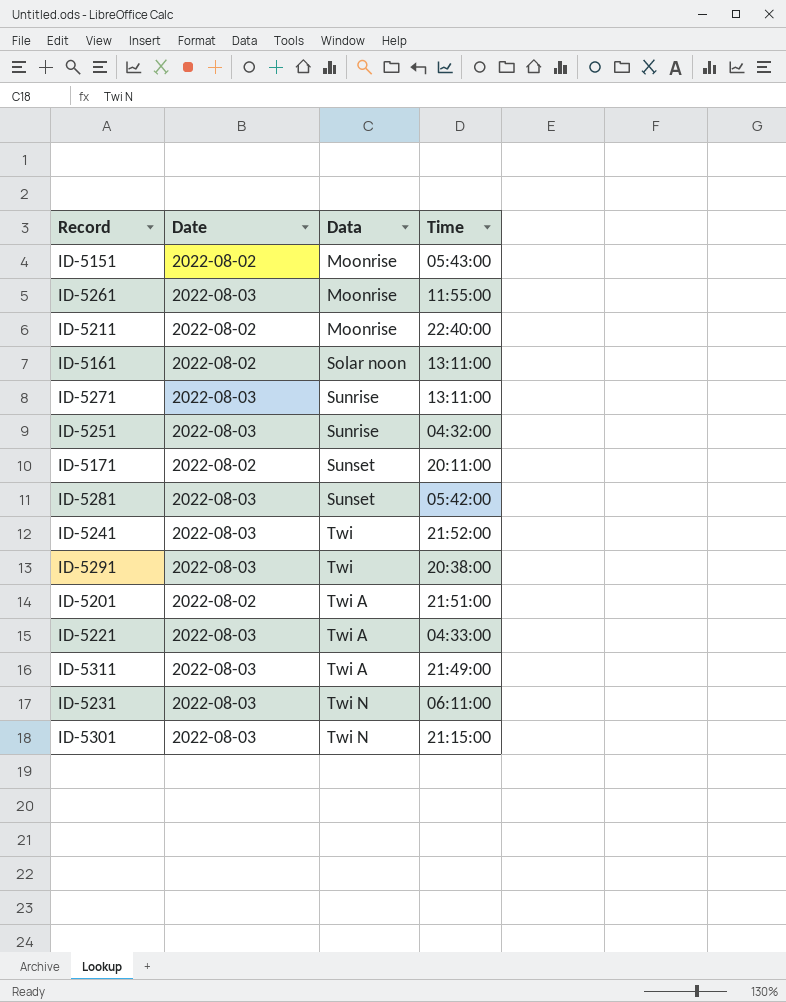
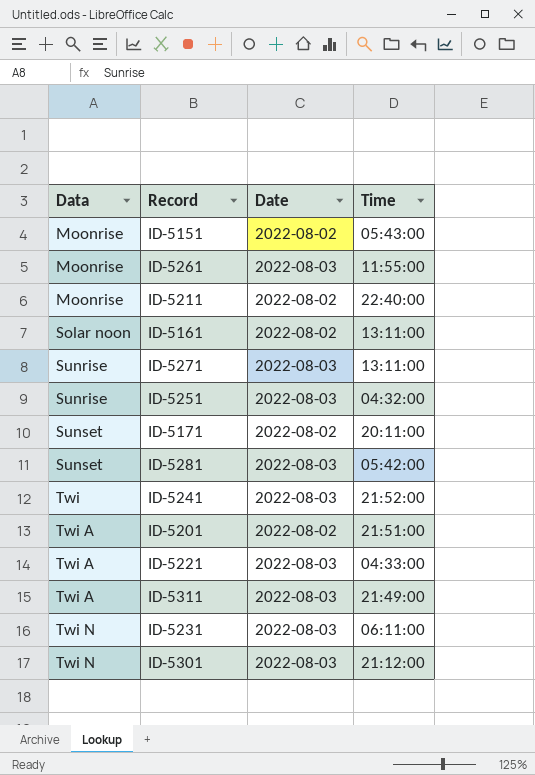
column Data | position: 3 -> 1
row ID-5291: 2022-08-03 | Twi | 20:38:00 -> none
ID-5301 | Time: 21:15:00 -> 21:12:00

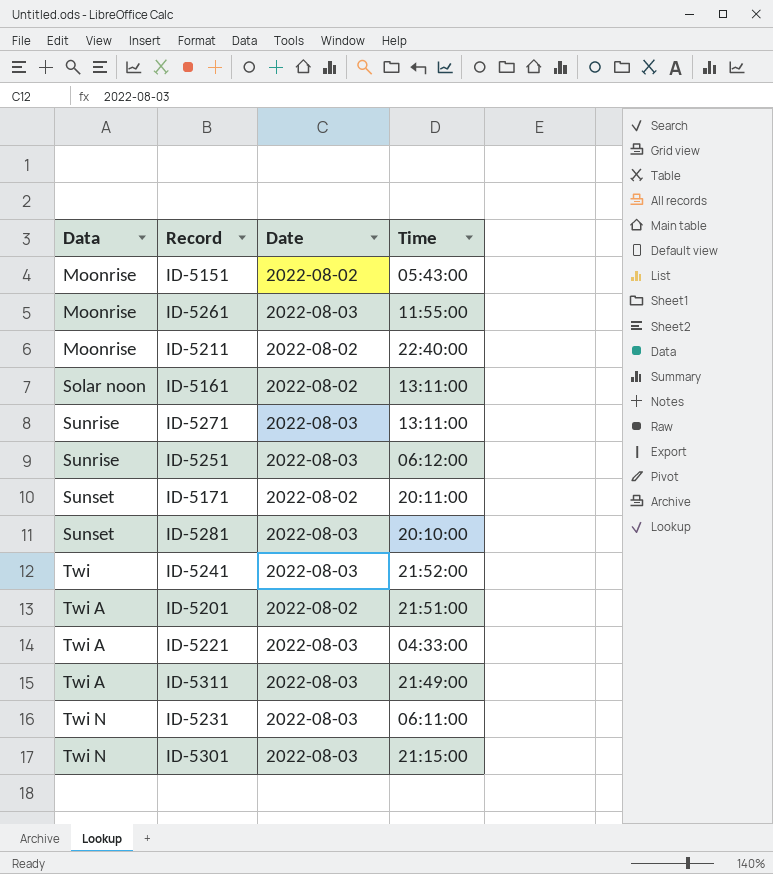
ID-5251 | Time: 04:32:00 -> 06:12:00
ID-5281 | Time: 05:42:00 -> 20:10:00
ID-5301 | Time: 21:12:00 -> 21:15:00

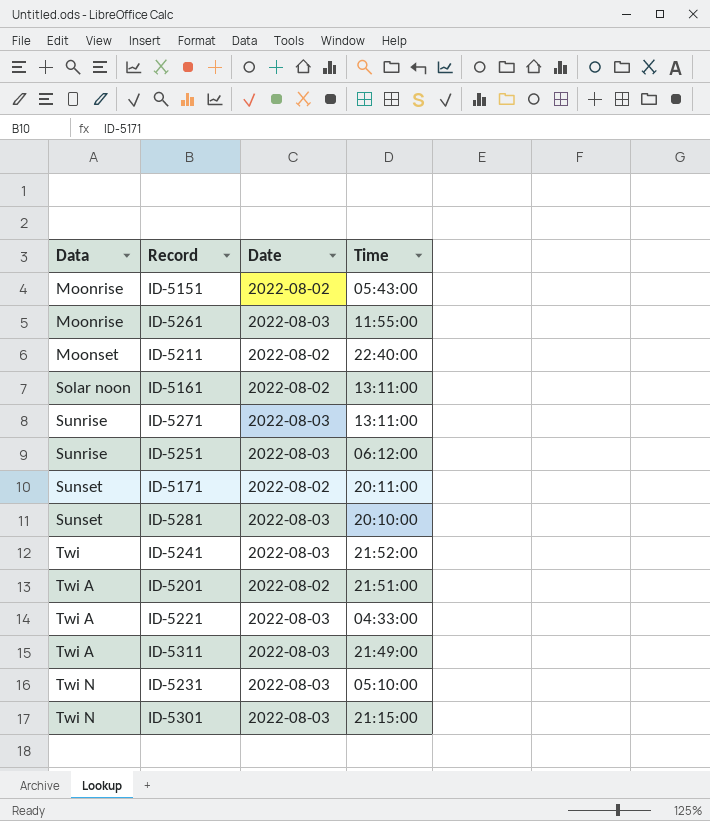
ID-5211 | Data: Moonrise -> Moonset
ID-5231 | Time: 06:11:00 -> 05:10:00

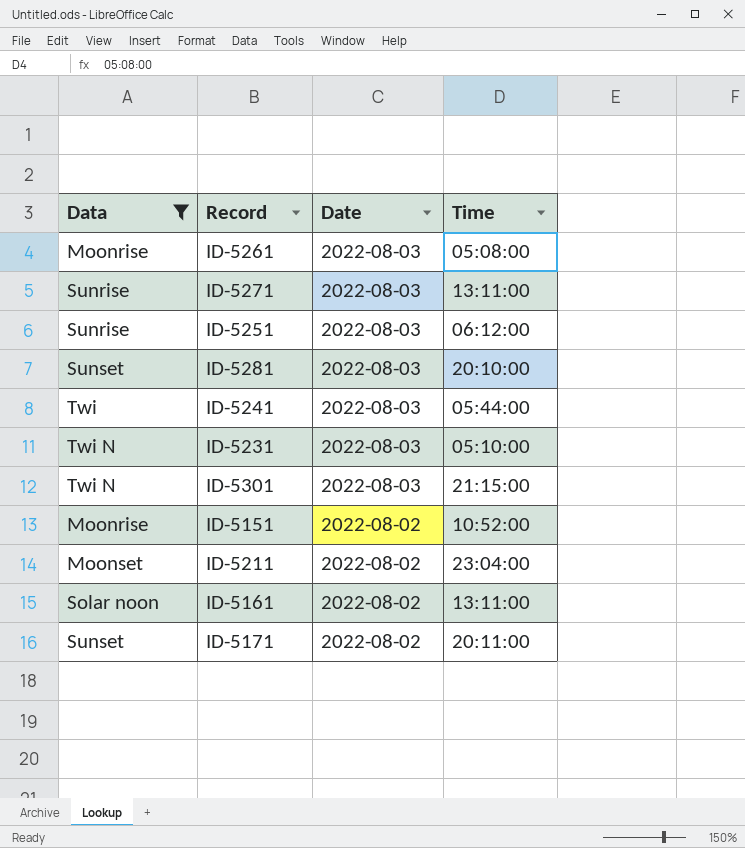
filter: none -> Data != Twi A
row order: Data ascending -> Date descending
ID-5261 | Time: 11:55:00 -> 05:08:00
ID-5241 | Time: 21:52:00 -> 05:44:00
ID-5151 | Time: 05:43:00 -> 10:52:00
ID-5211 | Time: 22:40:00 -> 23:04:00

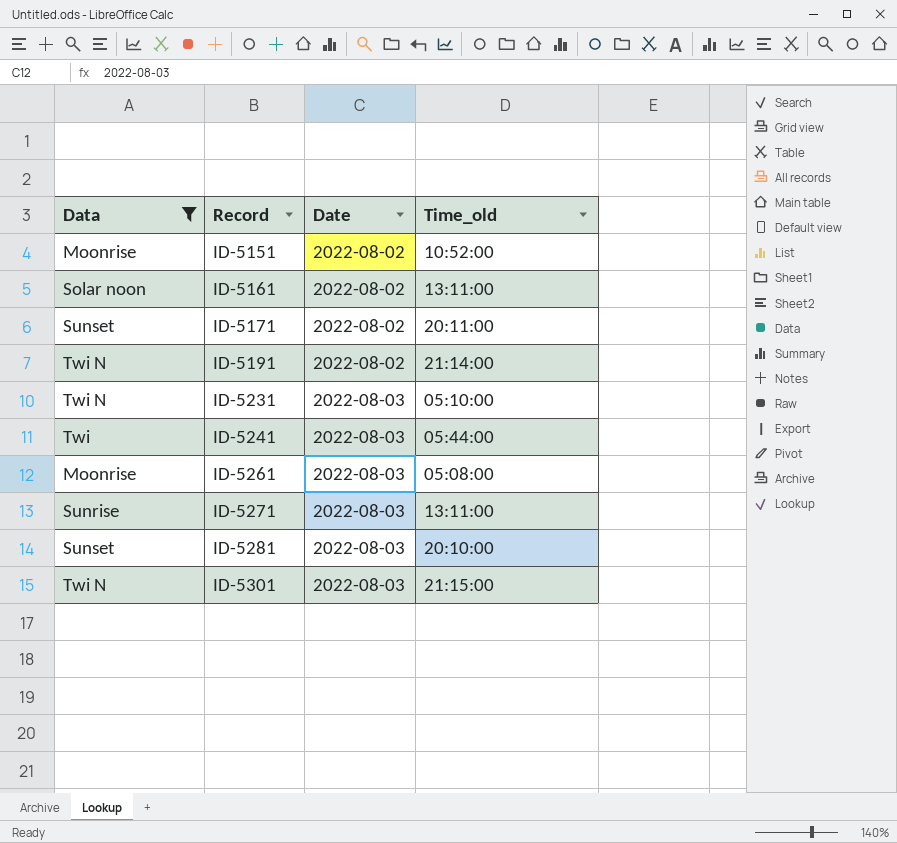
row order: Date descending -> Record ascending
column name: Time -> Time_old
row ID-5251: Sunrise | 2022-08-03 | 06:12:00 -> none
row ID-5211: Moonset | 2022-08-02 | 23:04:00 -> none
row ID-5191: none -> Twi N | 2022-08-02 | 21:14:00

